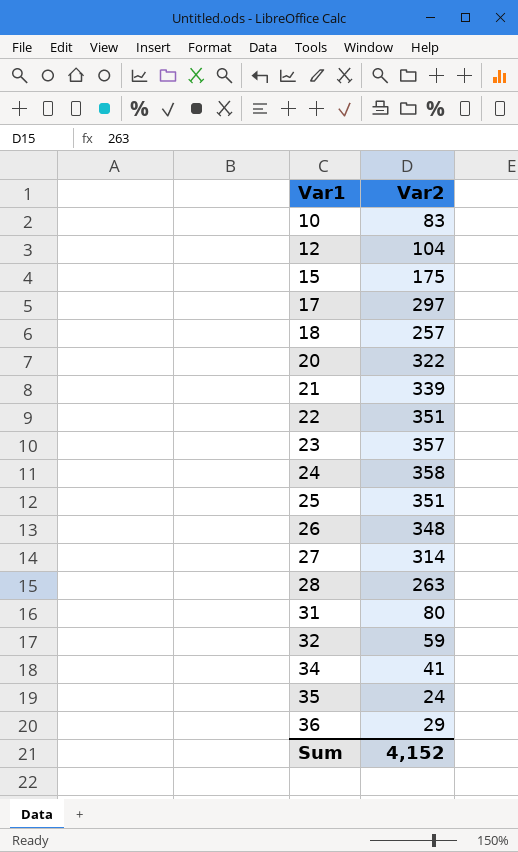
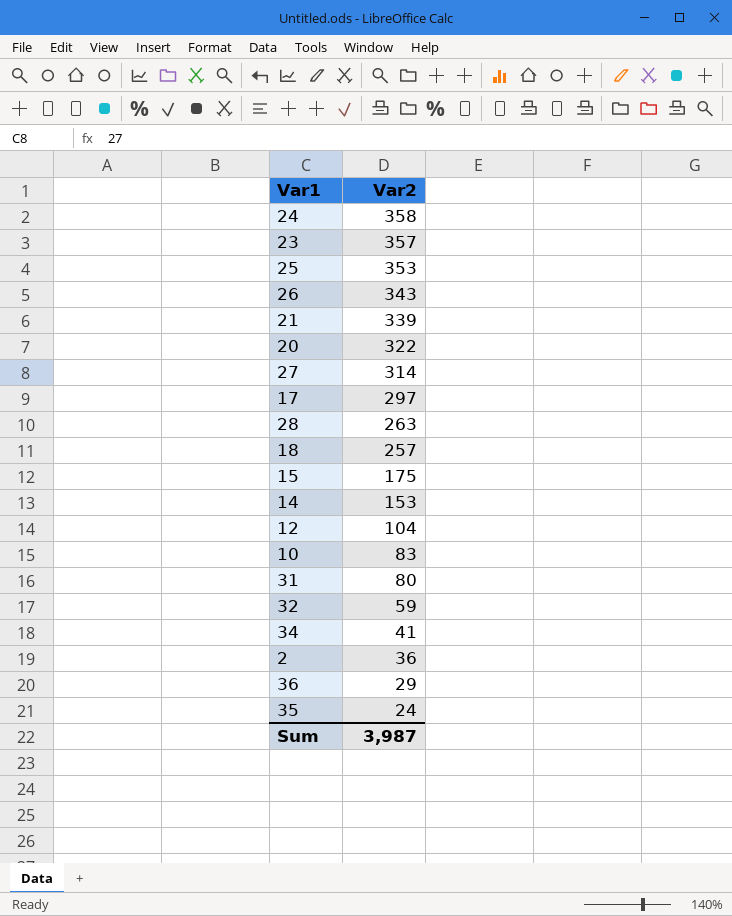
row order: Var1 ascending -> Var2 descending
row 22: 351 -> none
25 | Var2: 351 -> 353
26 | Var2: 348 -> 343
row 14: none -> 153
row 2: none -> 36
Sum | Var2: 4,152 -> 3,987

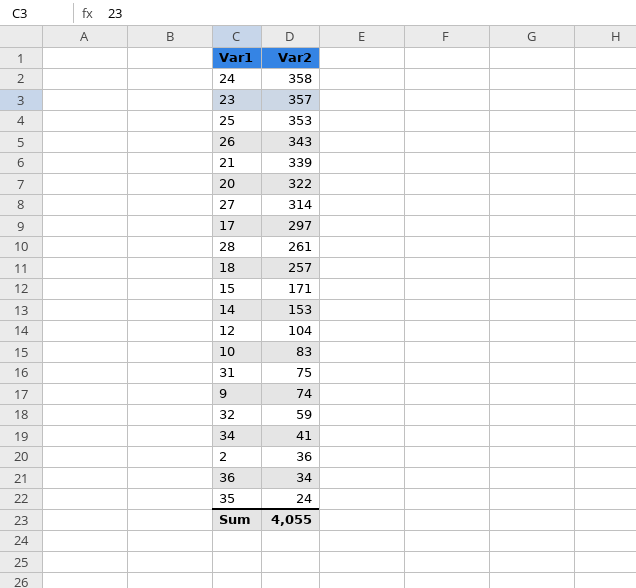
28 | Var2: 263 -> 261
15 | Var2: 175 -> 171
31 | Var2: 80 -> 75
row 9: none -> 74
36 | Var2: 29 -> 34
Sum | Var2: 3,987 -> 4,055

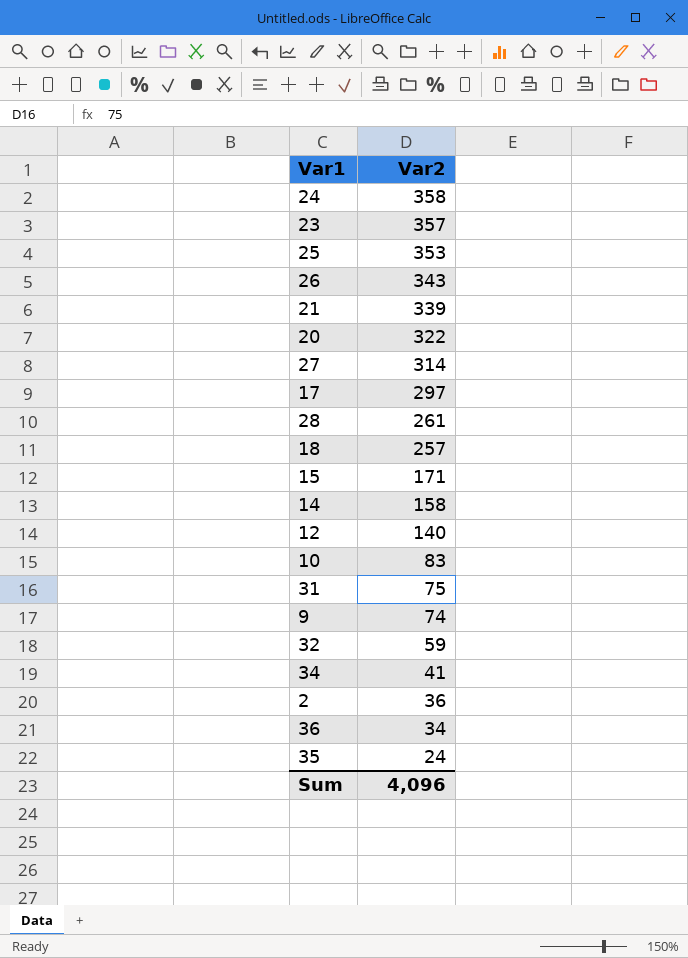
14 | Var2: 153 -> 158
12 | Var2: 104 -> 140
Sum | Var2: 4,055 -> 4,096

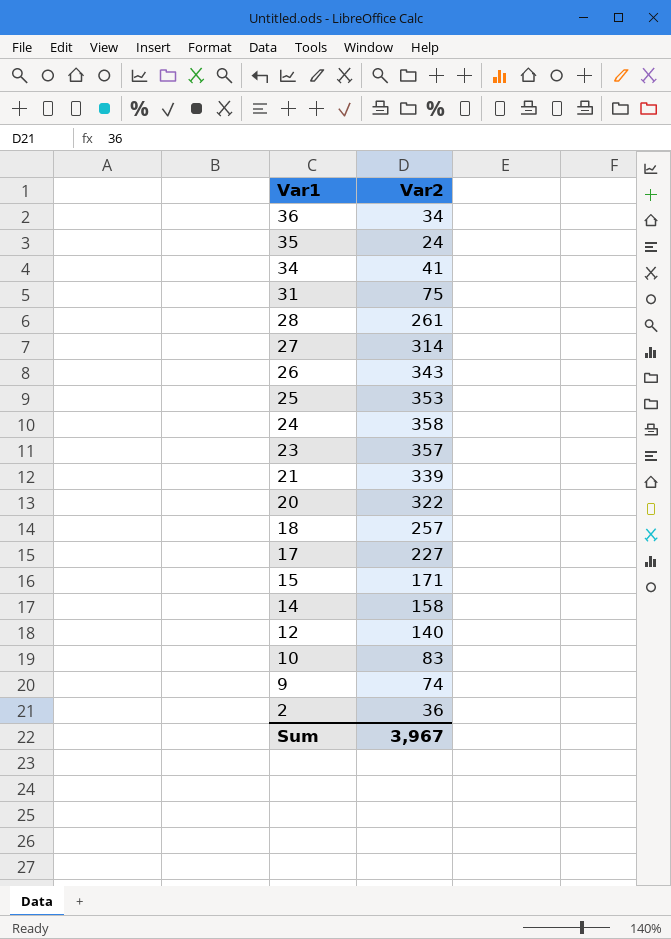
row order: Var2 descending -> Var1 descending
row 32: 59 -> none
17 | Var2: 297 -> 227
Sum | Var2: 4,096 -> 3,967

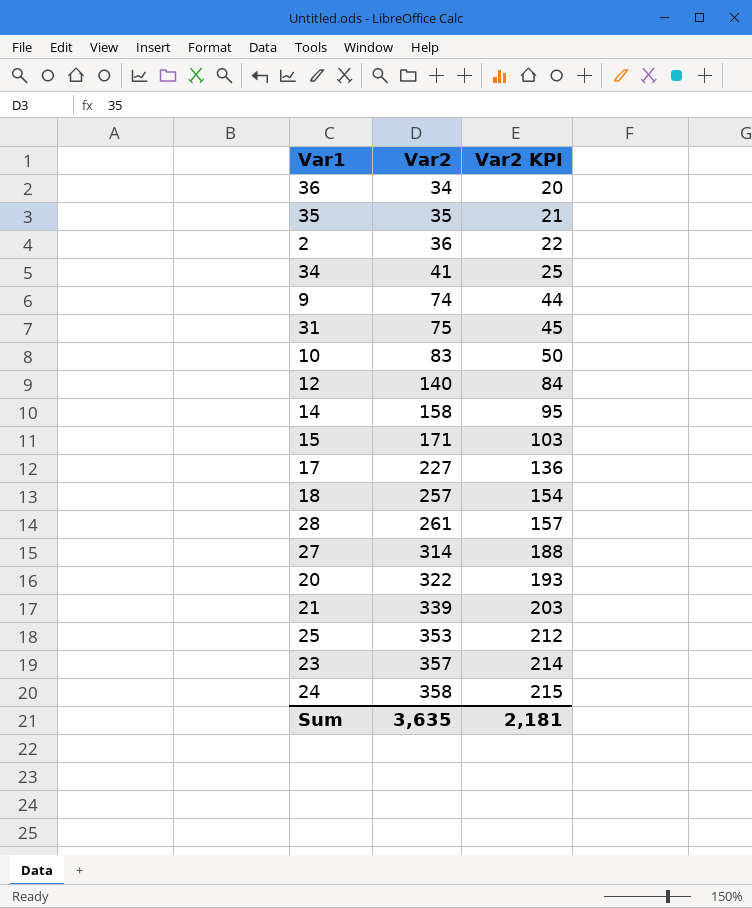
row order: Var1 descending -> Var2 ascending
column Var2 KPI | formula: none -> [Var2] * 0.6
row 26: 343 -> none
35 | Var2: 24 -> 35
Sum | Var2: 3,967 -> 3,635

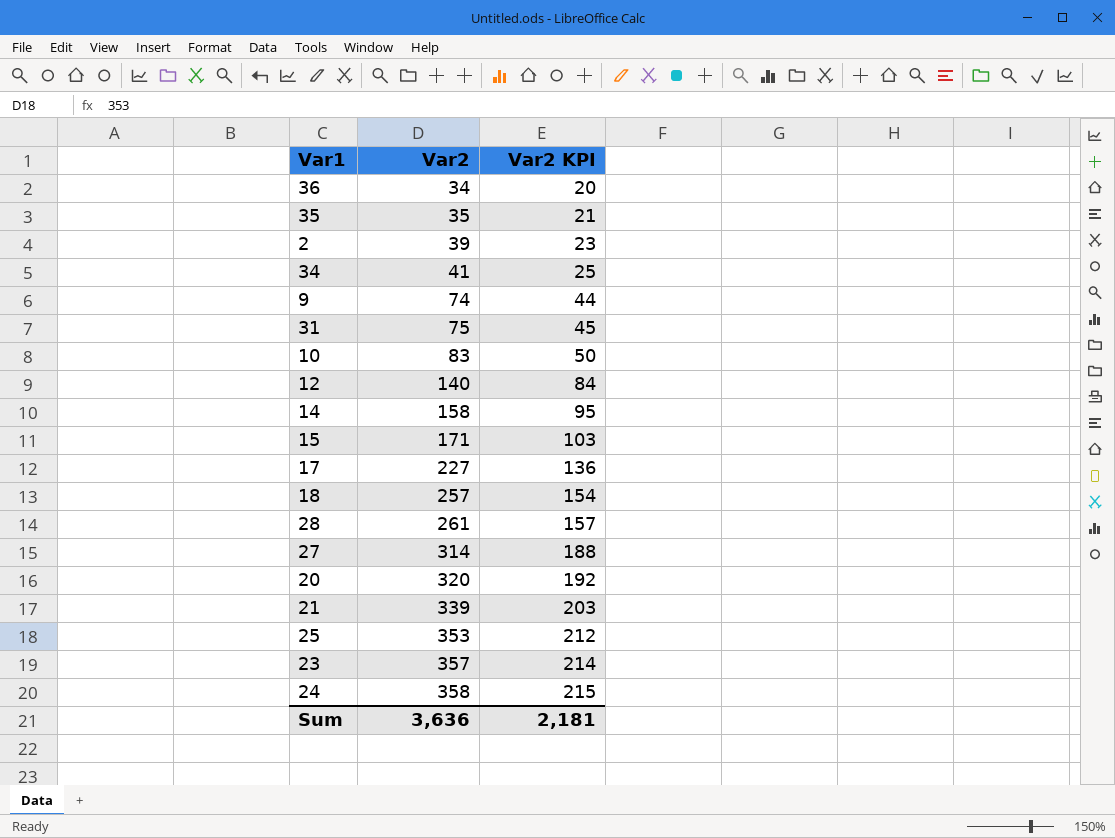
2 | Var2: 36 -> 39
2 | Var2 KPI: 22 -> 23
20 | Var2: 322 -> 320
20 | Var2 KPI: 193 -> 192
Sum | Var2: 3,635 -> 3,636

